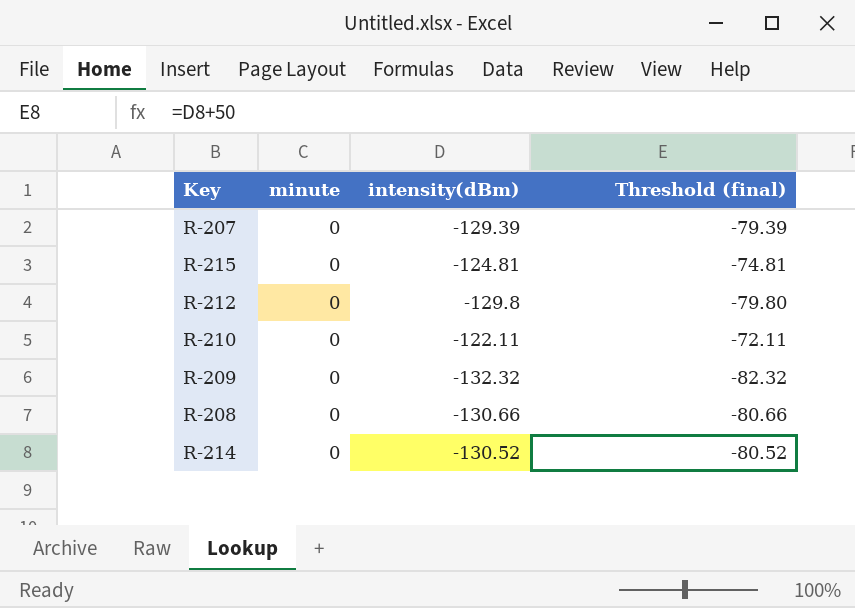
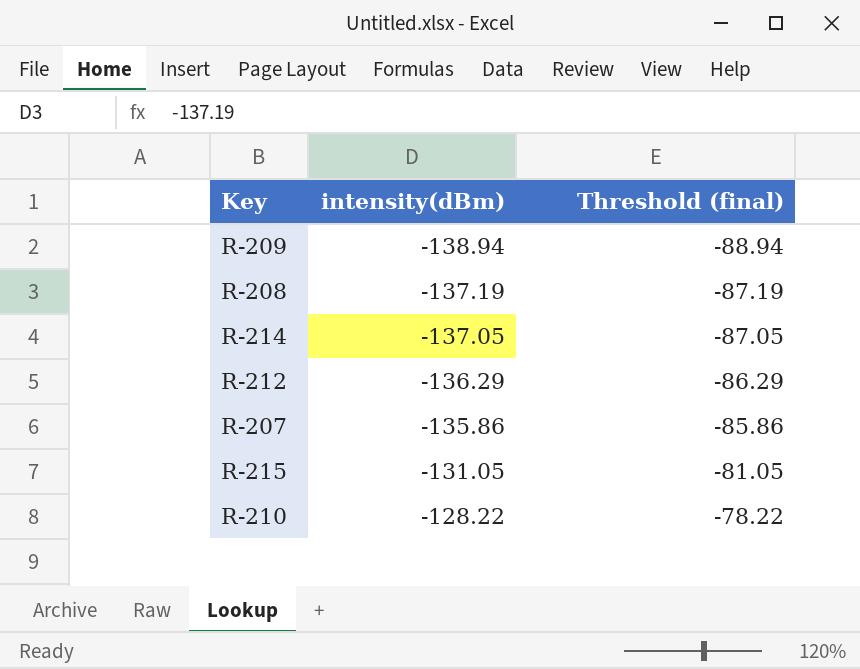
row order: none -> intensity(dBm) ascending
column minute | position: 2 -> none
R-209 | intensity(dBm): -132.32 -> -138.94
R-209 | Threshold (final): -82.32 -> -88.94
R-208 | intensity(dBm): -130.66 -> -137.19
R-208 | Threshold (final): -80.66 -> -87.19
R-214 | intensity(dBm): -130.52 -> -137.05
R-214 | Threshold (final): -80.52 -> -87.05
R-212 | intensity(dBm): -129.8 -> -136.29
R-212 | Threshold (final): -79.80 -> -86.29
R-207 | intensity(dBm): -129.39 -> -135.86
R-207 | Threshold (final): -79.39 -> -85.86
R-215 | intensity(dBm): -124.81 -> -131.05
R-215 | Threshold (final): -74.81 -> -81.05
R-210 | intensity(dBm): -122.11 -> -128.22
R-210 | Threshold (final): -72.11 -> -78.22

